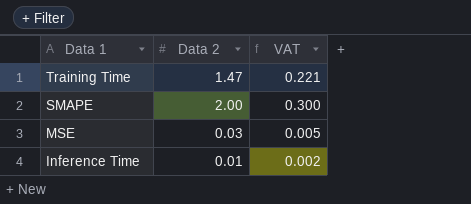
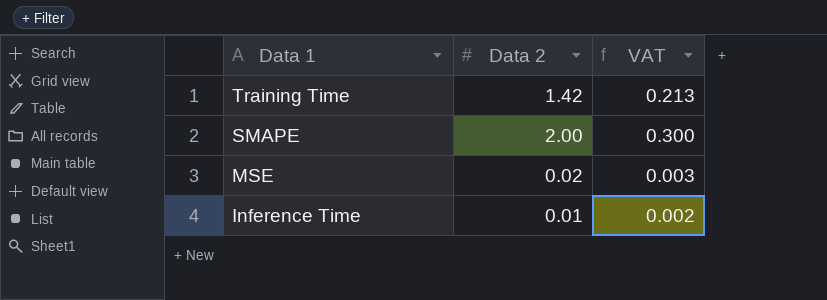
Training Time | Data 2: 1.47 -> 1.42
Training Time | VAT: 0.221 -> 0.213
MSE | Data 2: 0.03 -> 0.02
MSE | VAT: 0.005 -> 0.003

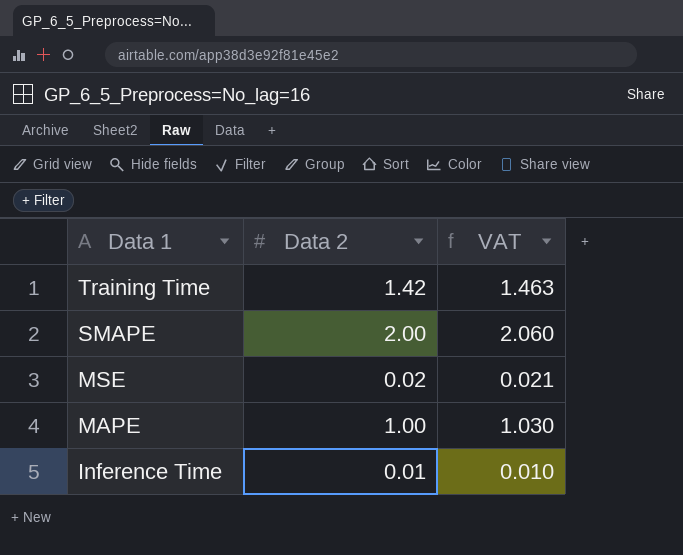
column VAT | formula: [Data 2] * 0.15 -> [Data 2] * 1.03
row MAPE: none -> 1.00 | 1.030

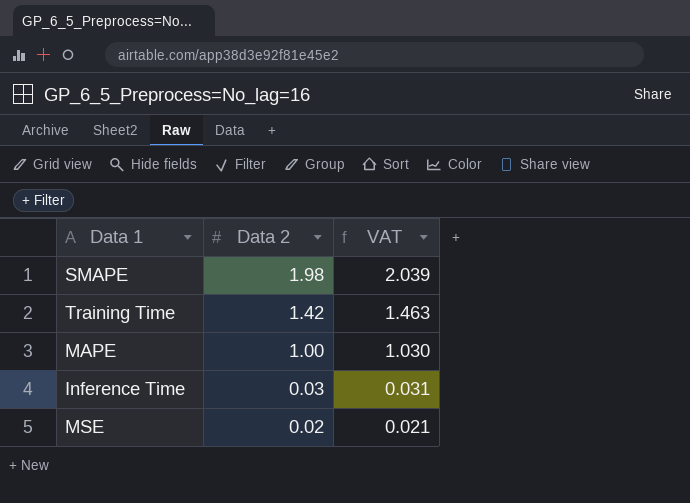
row order: Data 1 descending -> Data 2 descending
SMAPE | Data 2: 2.00 -> 1.98
SMAPE | VAT: 2.060 -> 2.039
Inference Time | Data 2: 0.01 -> 0.03
Inference Time | VAT: 0.010 -> 0.031

